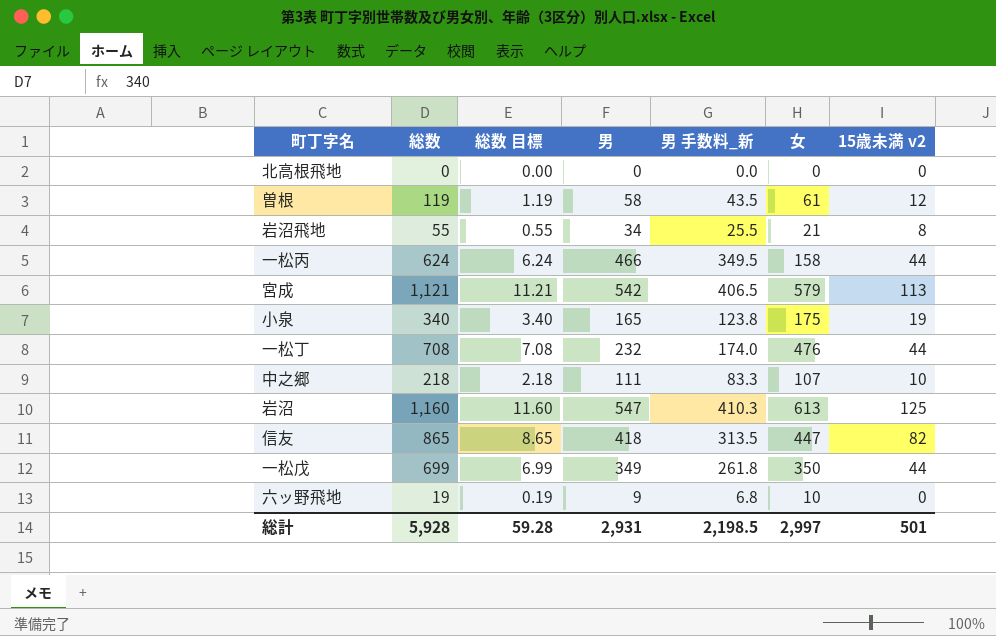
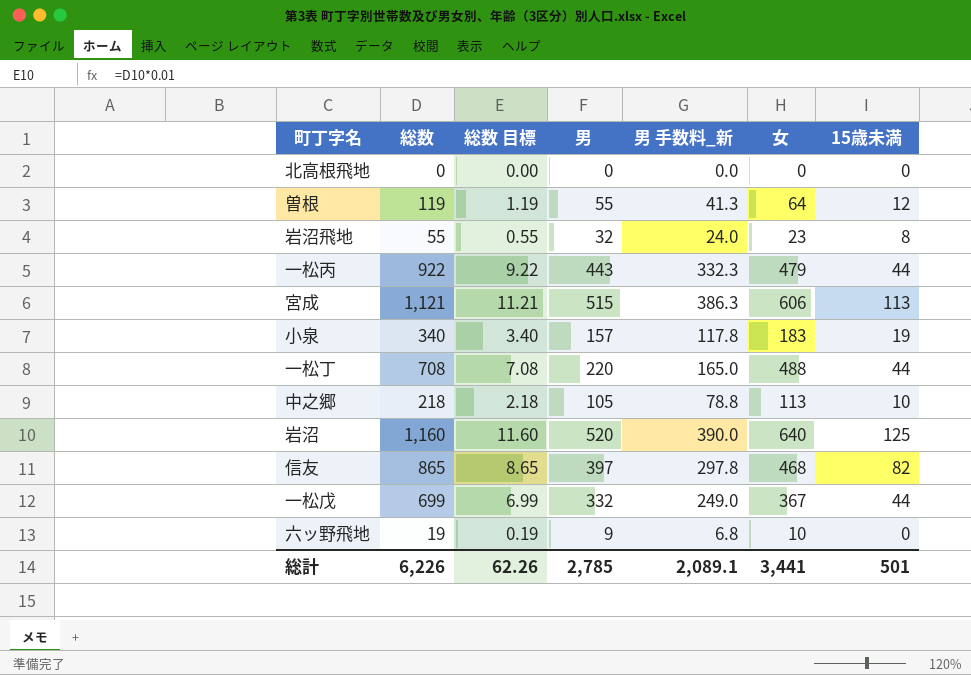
column name: 15歳未満 v2 -> 15歳未満
曽根 | 男: 58 -> 55
曽根 | 男 手数料_新: 43.5 -> 41.3
曽根 | 女: 61 -> 64
岩沼飛地 | 男: 34 -> 32
岩沼飛地 | 男 手数料_新: 25.5 -> 24.0
岩沼飛地 | 女: 21 -> 23
一松丙 | 総数: 624 -> 922
一松丙 | 総数 目標: 6.24 -> 9.22
一松丙 | 男: 466 -> 443
一松丙 | 男 手数料_新: 349.5 -> 332.3
一松丙 | 女: 158 -> 479
宮成 | 男: 542 -> 515
宮成 | 男 手数料_新: 406.5 -> 386.3
宮成 | 女: 579 -> 606
小泉 | 男: 165 -> 157
小泉 | 男 手数料_新: 123.8 -> 117.8
小泉 | 女: 175 -> 183
一松丁 | 男: 232 -> 220
一松丁 | 男 手数料_新: 174.0 -> 165.0
一松丁 | 女: 476 -> 488
中之郷 | 男: 111 -> 105
中之郷 | 男 手数料_新: 83.3 -> 78.8
中之郷 | 女: 107 -> 113
岩沼 | 男: 547 -> 520
岩沼 | 男 手数料_新: 410.3 -> 390.0
岩沼 | 女: 613 -> 640
信友 | 男: 418 -> 397
信友 | 男 手数料_新: 313.5 -> 297.8
信友 | 女: 447 -> 468
一松戊 | 男: 349 -> 332
一松戊 | 男 手数料_新: 261.8 -> 249.0
一松戊 | 女: 350 -> 367
総計 | 総数: 5,928 -> 6,226
総計 | 総数 目標: 59.28 -> 62.26
総計 | 男: 2,931 -> 2,785
総計 | 男 手数料_新: 2,198.5 -> 2,089.1
総計 | 女: 2,997 -> 3,441

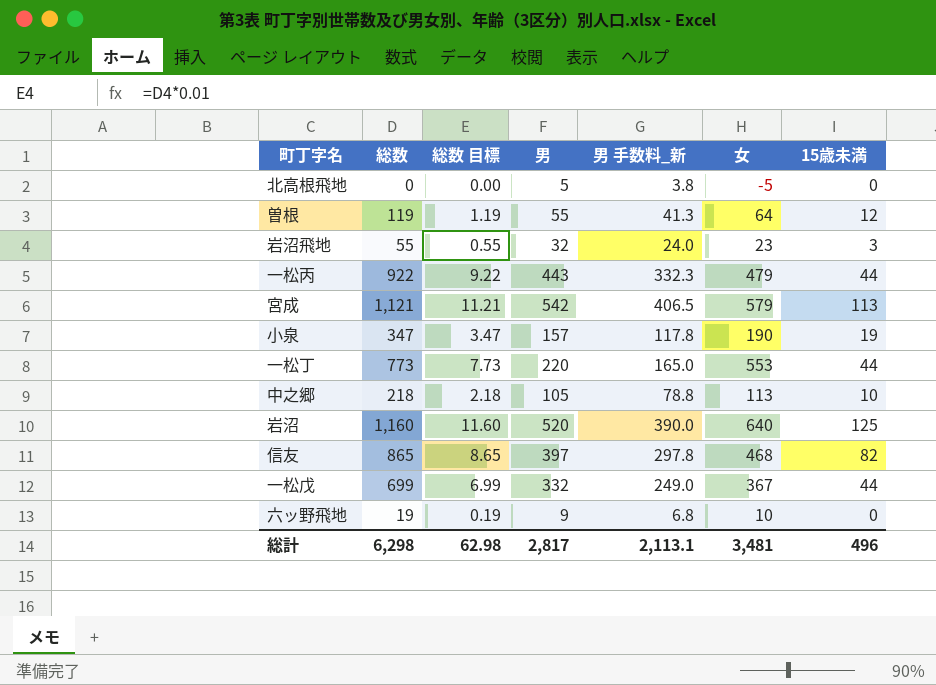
北高根飛地 | 男: 0 -> 5
北高根飛地 | 男 手数料_新: 0.0 -> 3.8
北高根飛地 | 女: 0 -> -5
岩沼飛地 | 15歳未満: 8 -> 3
宮成 | 男: 515 -> 542
宮成 | 男 手数料_新: 386.3 -> 406.5
宮成 | 女: 606 -> 579
小泉 | 総数: 340 -> 347
小泉 | 総数 目標: 3.40 -> 3.47
小泉 | 女: 183 -> 190
一松丁 | 総数: 708 -> 773
一松丁 | 総数 目標: 7.08 -> 7.73
一松丁 | 女: 488 -> 553
総計 | 総数: 6,226 -> 6,298
総計 | 総数 目標: 62.26 -> 62.98
総計 | 男: 2,785 -> 2,817
総計 | 男 手数料_新: 2,089.1 -> 2,113.1
総計 | 女: 3,441 -> 3,481
総計 | 15歳未満: 501 -> 496

